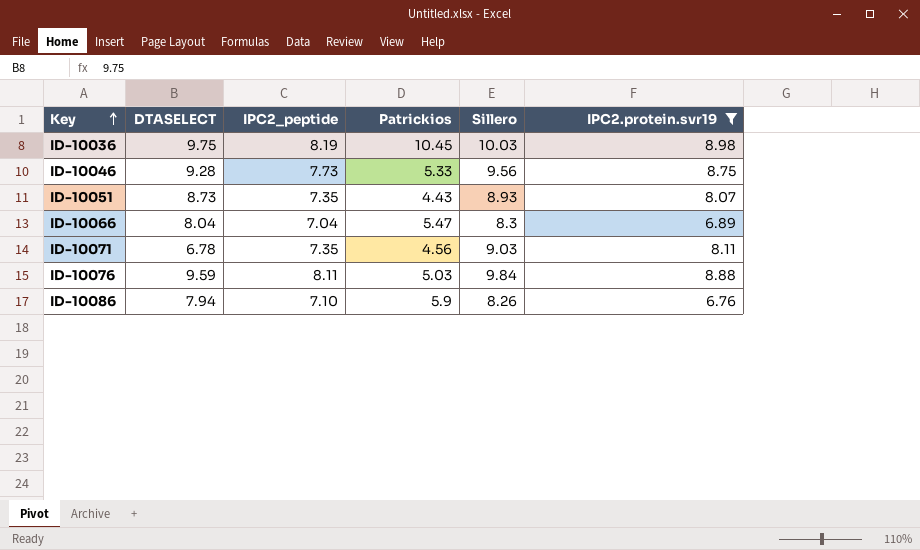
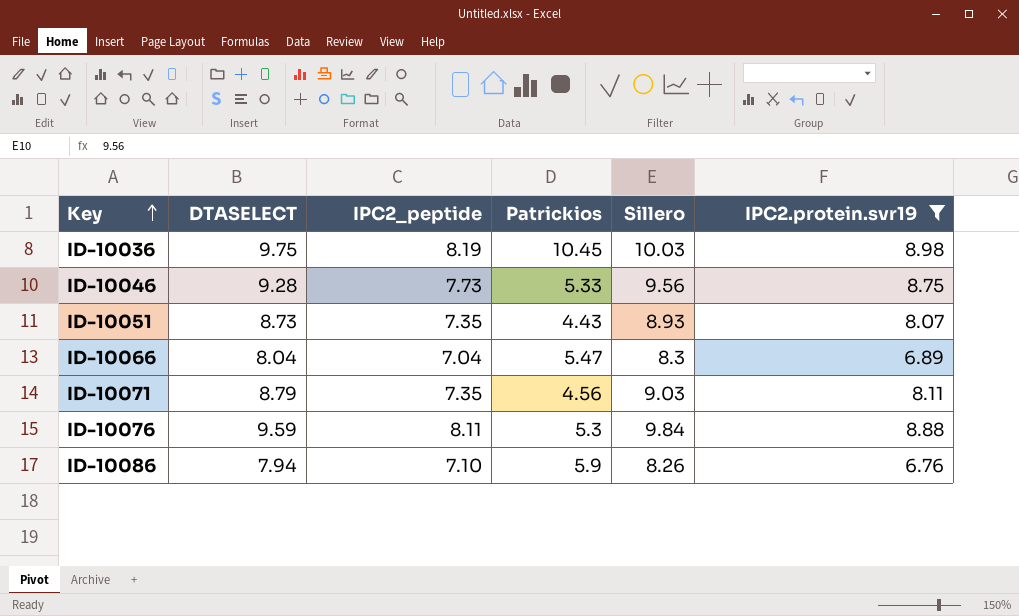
ID-10071 | DTASELECT: 6.78 -> 8.79
ID-10076 | Patrickios: 5.03 -> 5.3

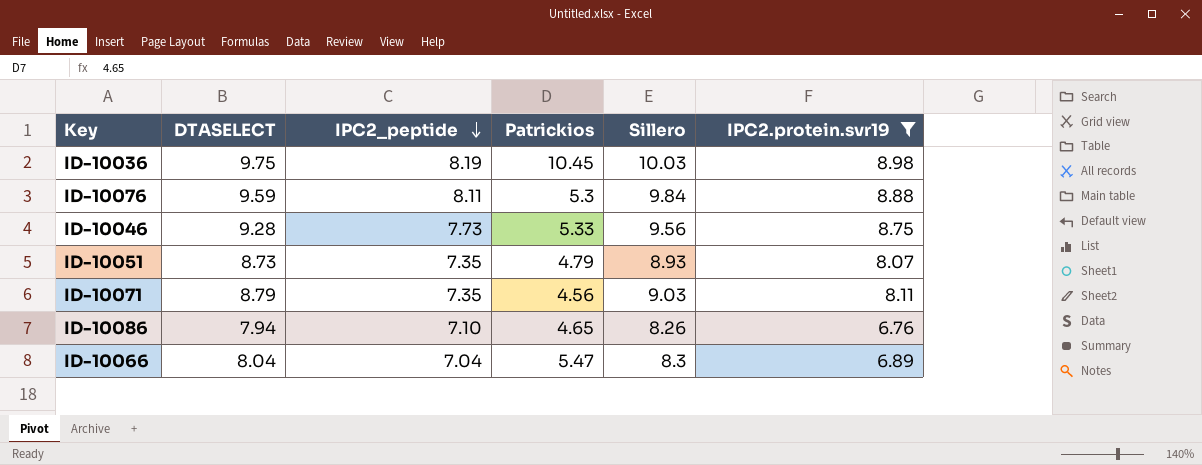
row order: Key ascending -> IPC2_peptide descending
ID-10051 | Patrickios: 4.43 -> 4.79
ID-10086 | Patrickios: 5.9 -> 4.65

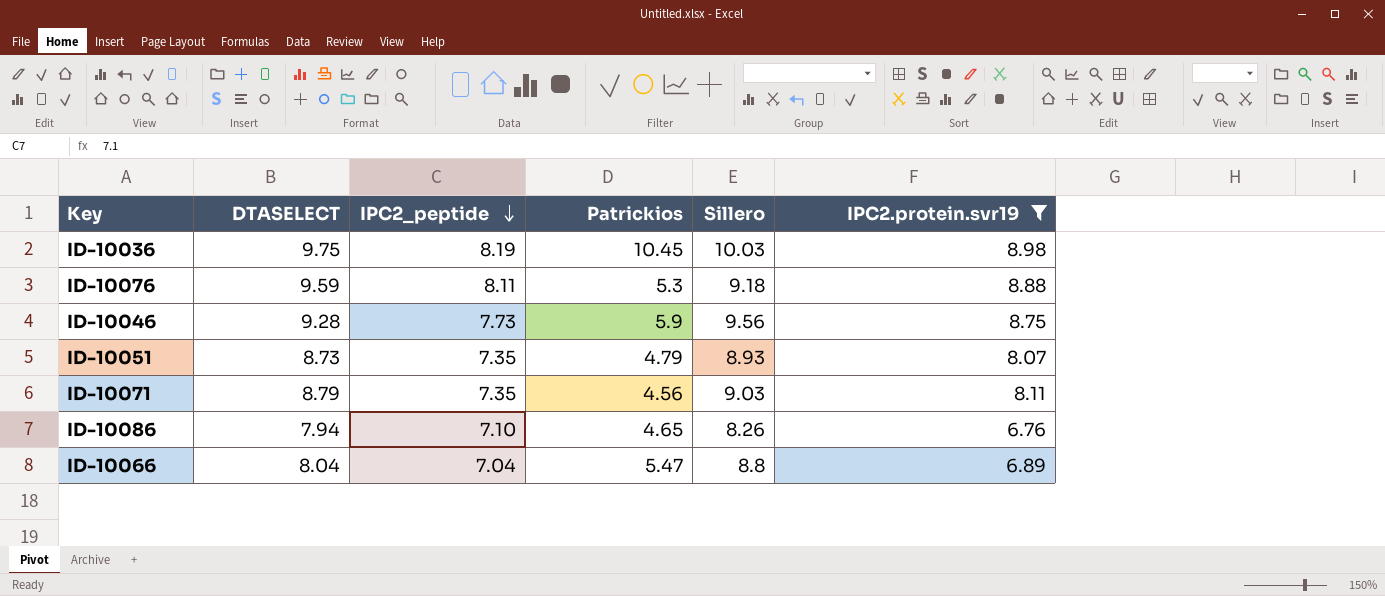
ID-10076 | Sillero: 9.84 -> 9.18
ID-10046 | Patrickios: 5.33 -> 5.9
ID-10066 | Sillero: 8.3 -> 8.8

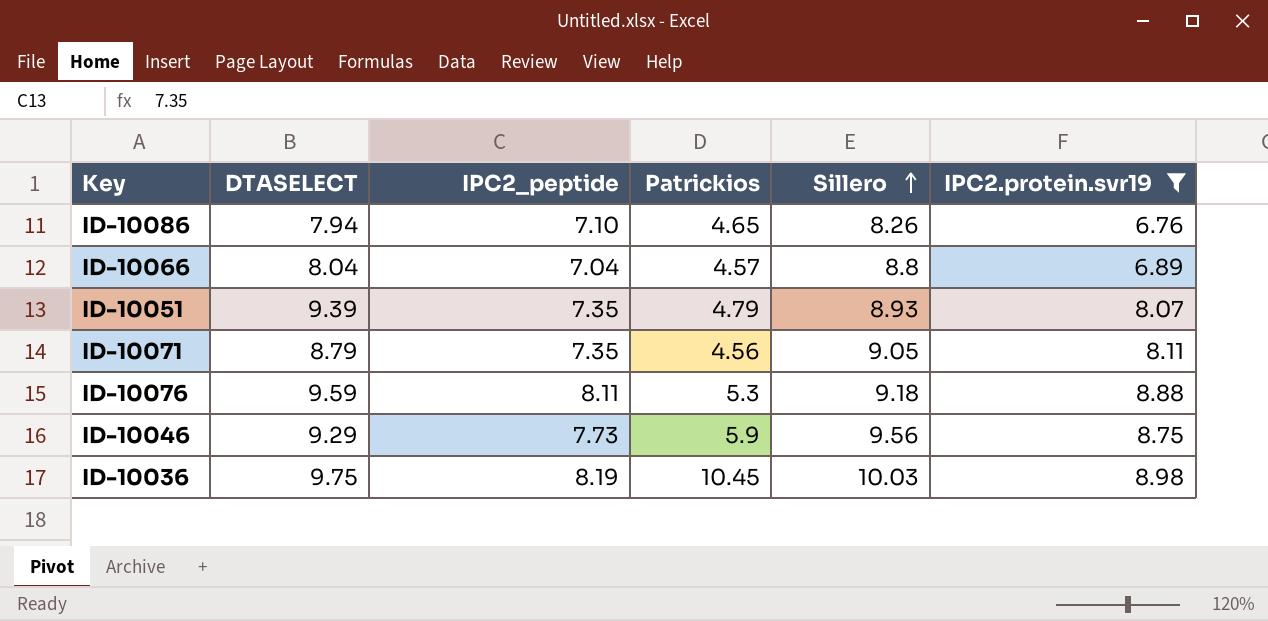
row order: IPC2_peptide descending -> Sillero ascending
ID-10066 | Patrickios: 5.47 -> 4.57
ID-10051 | DTASELECT: 8.73 -> 9.39
ID-10071 | Sillero: 9.03 -> 9.05
ID-10046 | DTASELECT: 9.28 -> 9.29

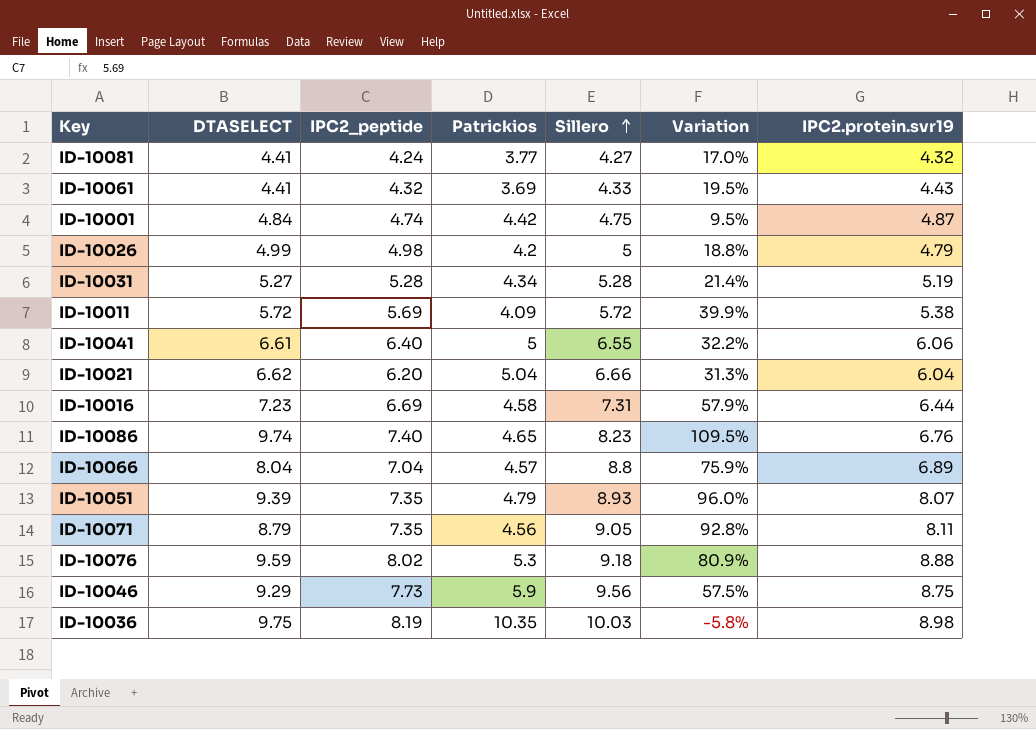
filter: IPC2.protein.svr19 >= 6.76 -> none
column Variation | formula: none -> ([DTASELECT] - [Patrickios]) / [Patrickios]
ID-10086 | DTASELECT: 7.94 -> 9.74
ID-10086 | IPC2_peptide: 7.10 -> 7.40
ID-10086 | Sillero: 8.26 -> 8.23
ID-10076 | IPC2_peptide: 8.11 -> 8.02
ID-10036 | Patrickios: 10.45 -> 10.35

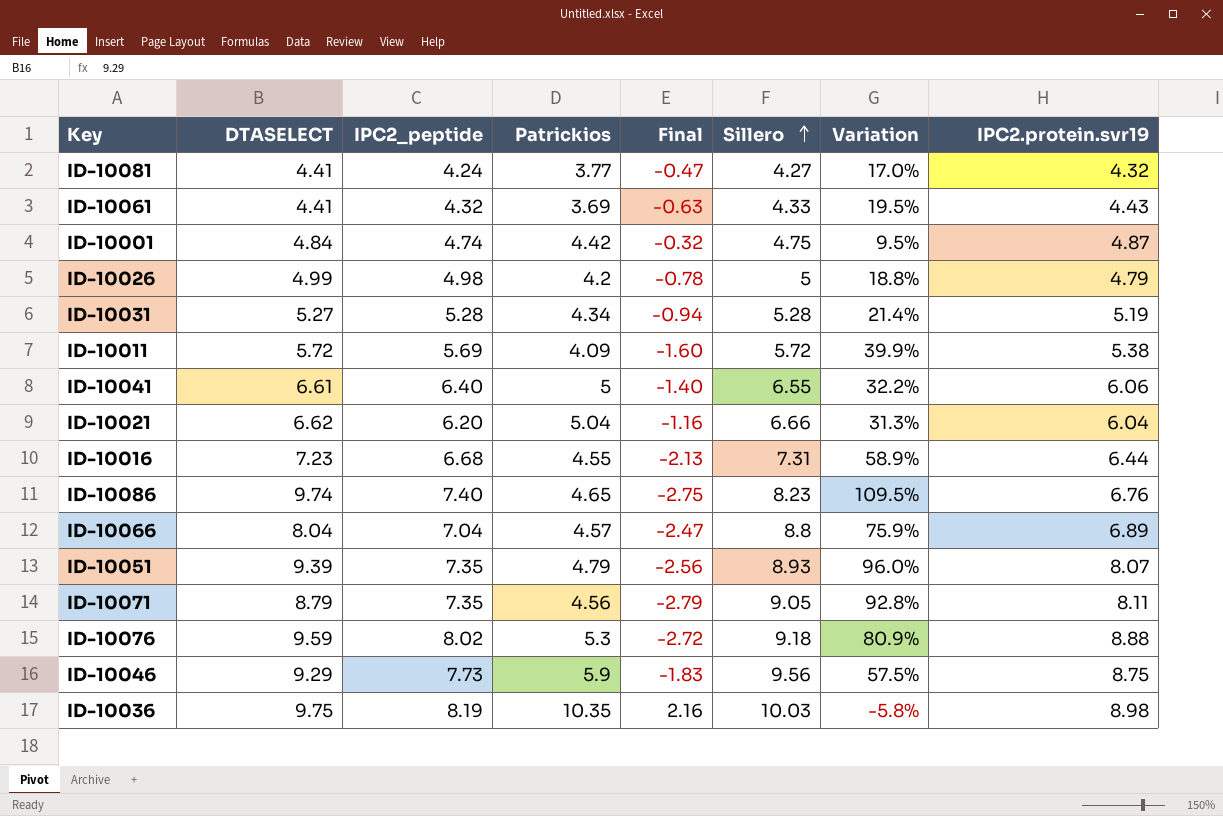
column Final | formula: none -> [Patrickios] - [IPC2_peptide]
ID-10016 | IPC2_peptide: 6.69 -> 6.68
ID-10016 | Patrickios: 4.58 -> 4.55
ID-10016 | Variation: 57.9% -> 58.9%

